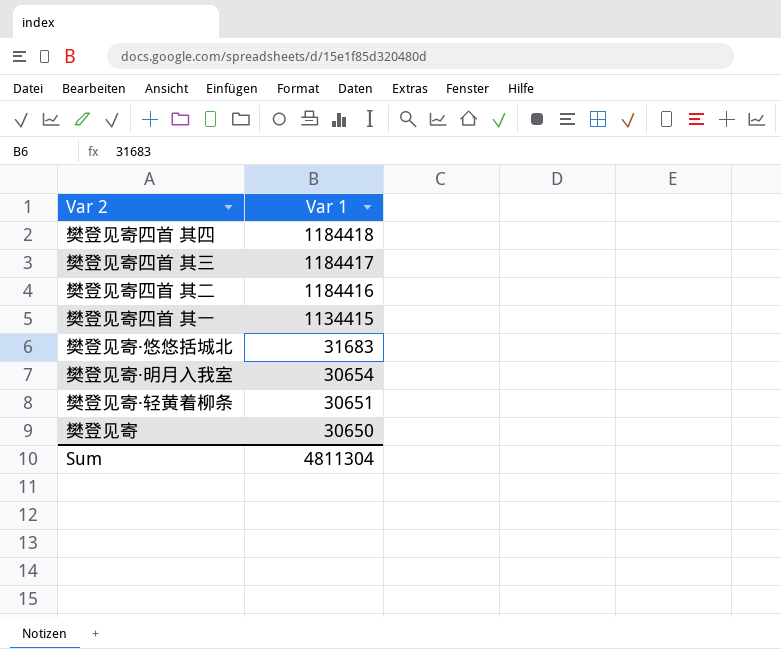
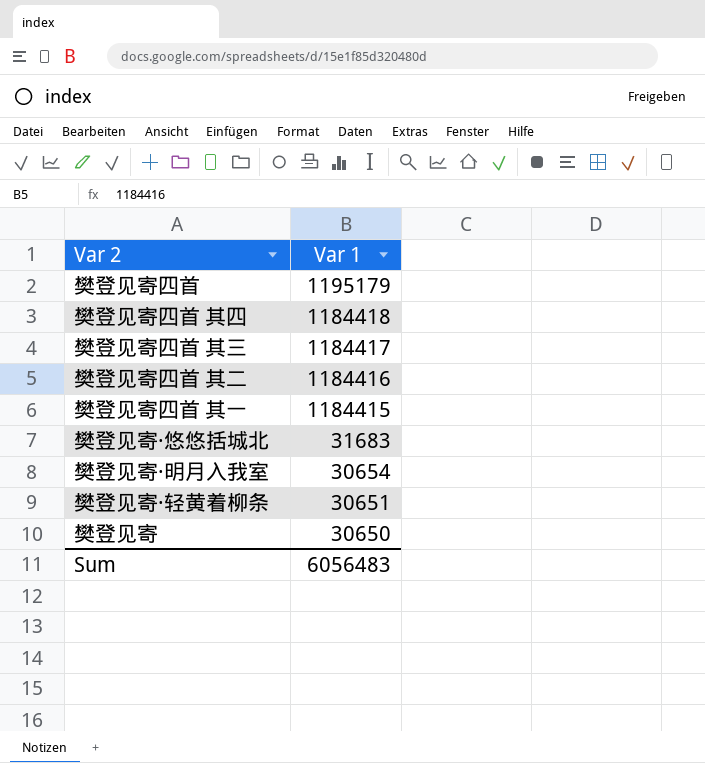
row 樊登见寄四首: none -> 1195179
樊登见寄四首 其一 | Var 1: 1134415 -> 1184415
Sum | Var 1: 4811304 -> 6056483

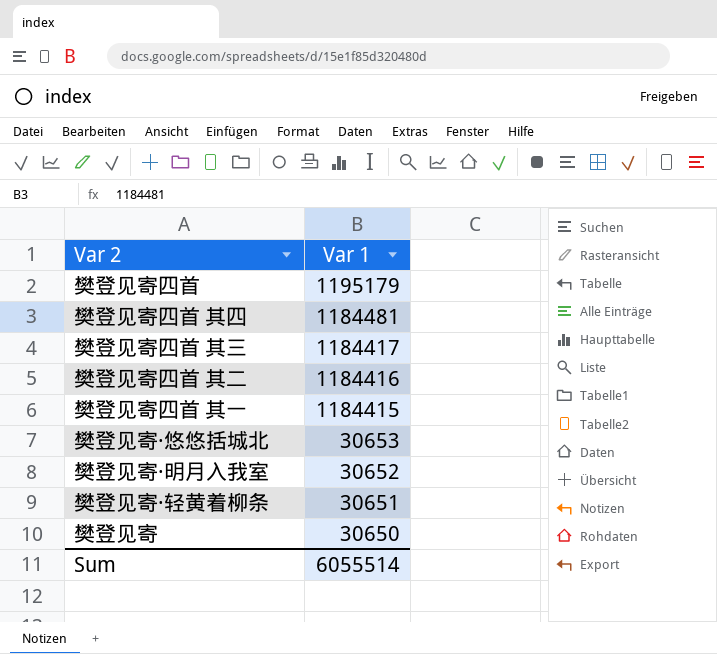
樊登见寄四首 其四 | Var 1: 1184418 -> 1184481
樊登见寄·悠悠括城北 | Var 1: 31683 -> 30653
樊登见寄·明月入我室 | Var 1: 30654 -> 30652
Sum | Var 1: 6056483 -> 6055514

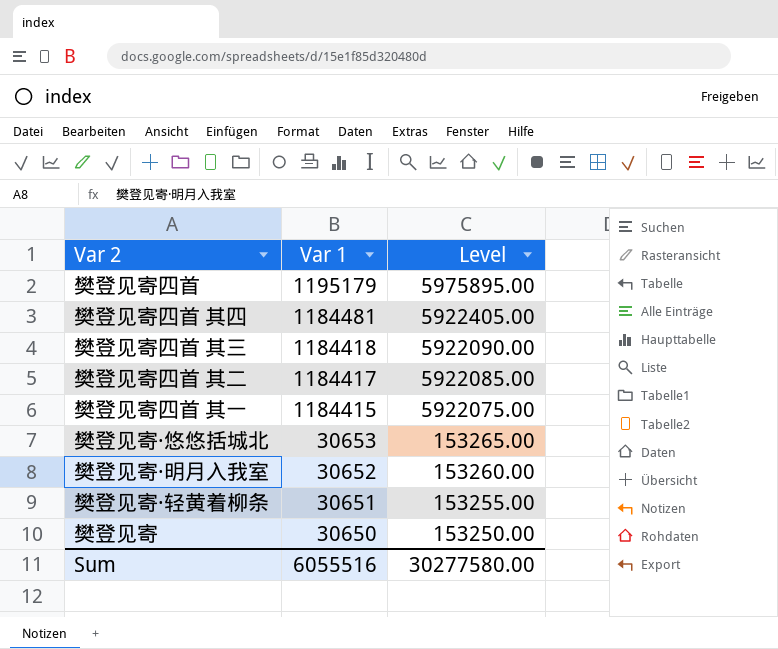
column Level | formula: none -> [Var 1] * 5
樊登见寄四首 其三 | Var 1: 1184417 -> 1184418
樊登见寄四首 其二 | Var 1: 1184416 -> 1184417
Sum | Var 1: 6055514 -> 6055516

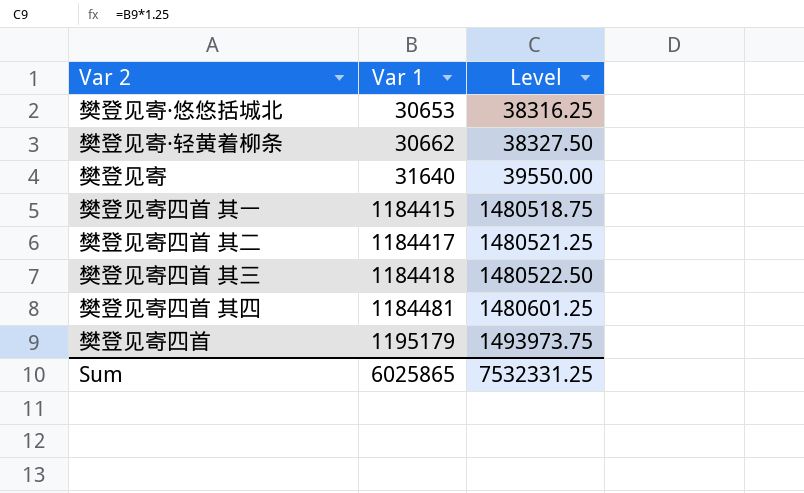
row order: Var 1 descending -> Var 1 ascending
column Level | formula: [Var 1] * 5 -> [Var 1] * 1.25
row 樊登见寄·明月入我室: 30652 | 153260.00 -> none
樊登见寄·轻黄着柳条 | Var 1: 30651 -> 30662
樊登见寄 | Var 1: 30650 -> 31640
Sum | Var 1: 6055516 -> 6025865
Sum | Level: 30277580.00 -> 7532331.25

